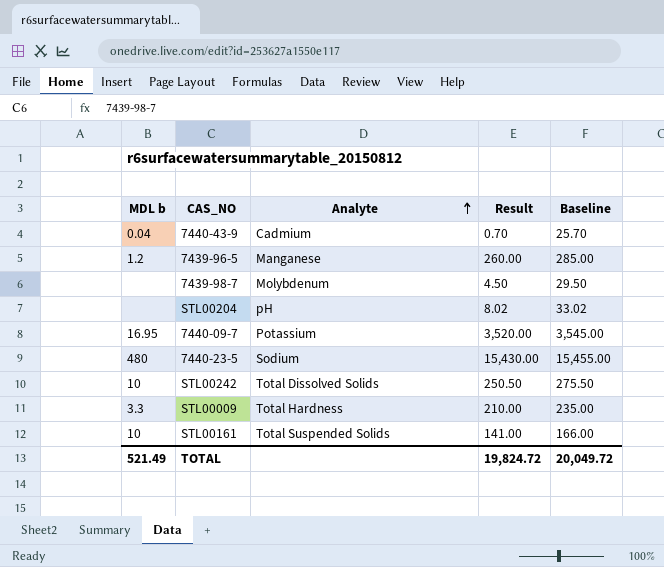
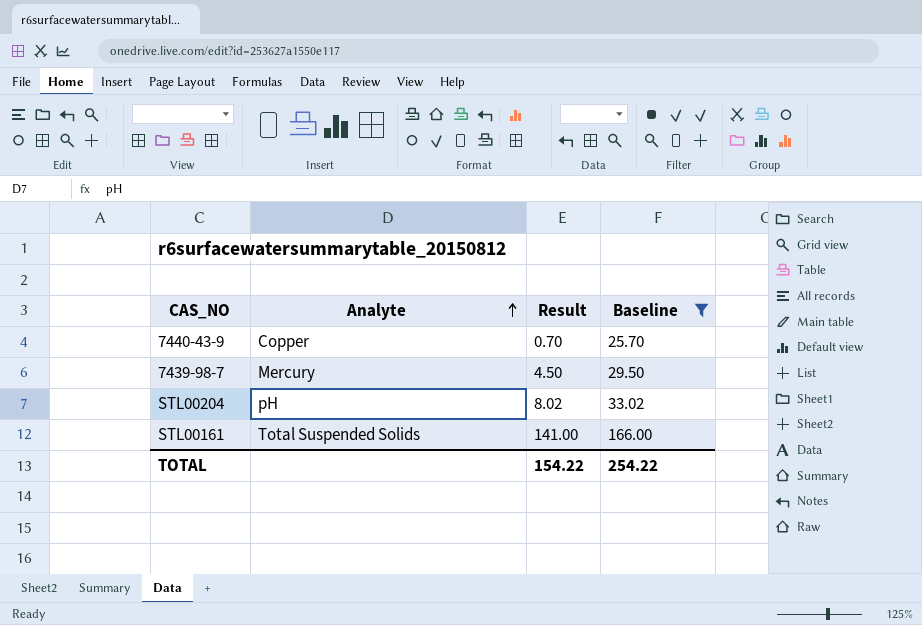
filter: none -> Baseline <= 166.00
column MDL b | position: 1 -> none
7440-43-9 | Analyte: Cadmium -> Copper
7439-98-7 | Analyte: Molybdenum -> Mercury
TOTAL | Result: 19,824.72 -> 154.22
TOTAL | Baseline: 20,049.72 -> 254.22

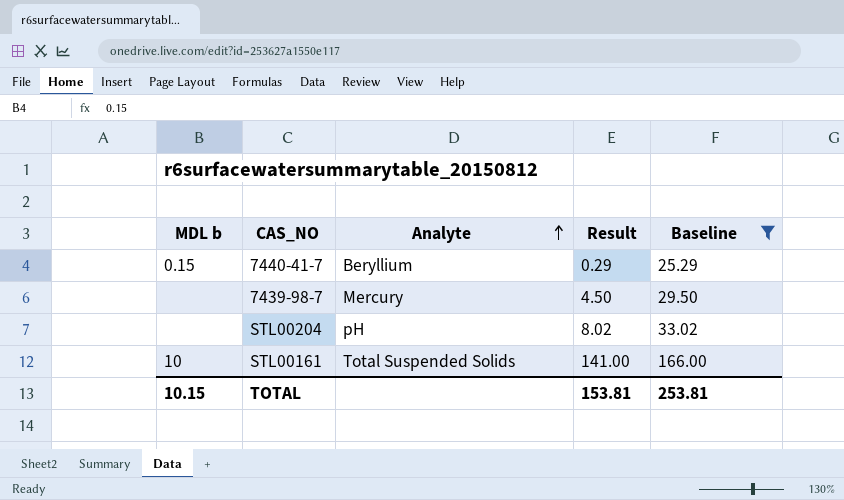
column MDL b | position: none -> 1
row 7440-43-9: Copper | 0.70 | 25.70 -> none
row 7440-41-7: none -> 0.15 | Beryllium | 0.29 | 25.29
TOTAL | Result: 154.22 -> 153.81
TOTAL | Baseline: 254.22 -> 253.81

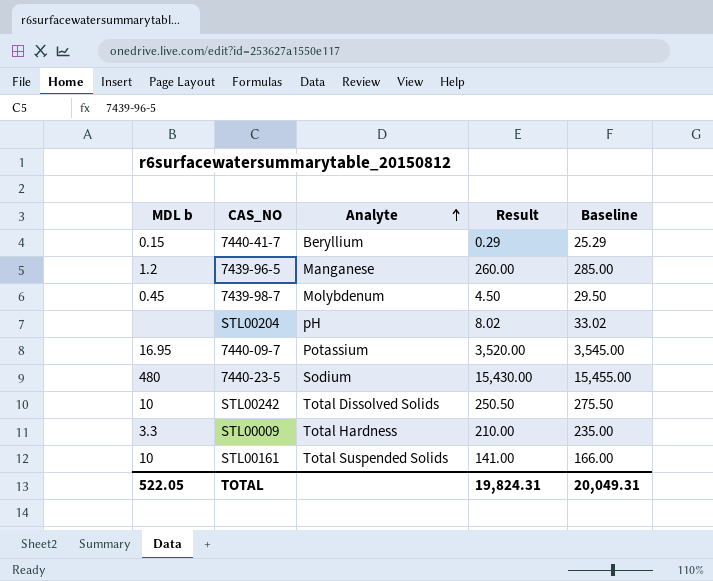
filter: Baseline <= 166.00 -> none
7439-98-7 | MDL b: none -> 0.45
7439-98-7 | Analyte: Mercury -> Molybdenum
TOTAL | MDL b: 10.15 -> 522.05
TOTAL | Result: 153.81 -> 19,824.31
TOTAL | Baseline: 253.81 -> 20,049.31

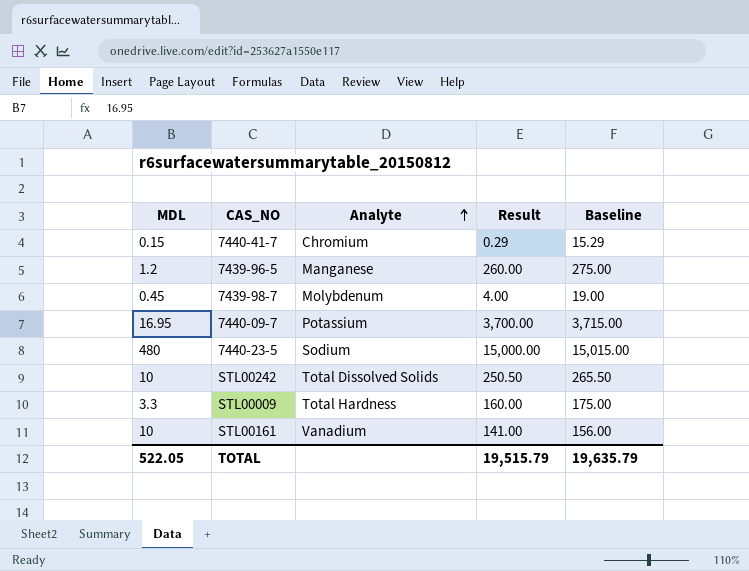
column name: MDL b -> MDL
column Baseline | formula: [Result] + 25 -> [Result] + 15
row STL00204: none | pH | 8.02 | 33.02 -> none
7440-41-7 | Analyte: Beryllium -> Chromium
7439-98-7 | Result: 4.50 -> 4.00
7440-09-7 | Result: 3,520.00 -> 3,700.00
7440-23-5 | Result: 15,430.00 -> 15,000.00
STL00009 | Result: 210.00 -> 160.00
STL00161 | Analyte: Total Suspended Solids -> Vanadium
TOTAL | Result: 19,824.31 -> 19,515.79
TOTAL | Baseline: 20,049.31 -> 19,635.79

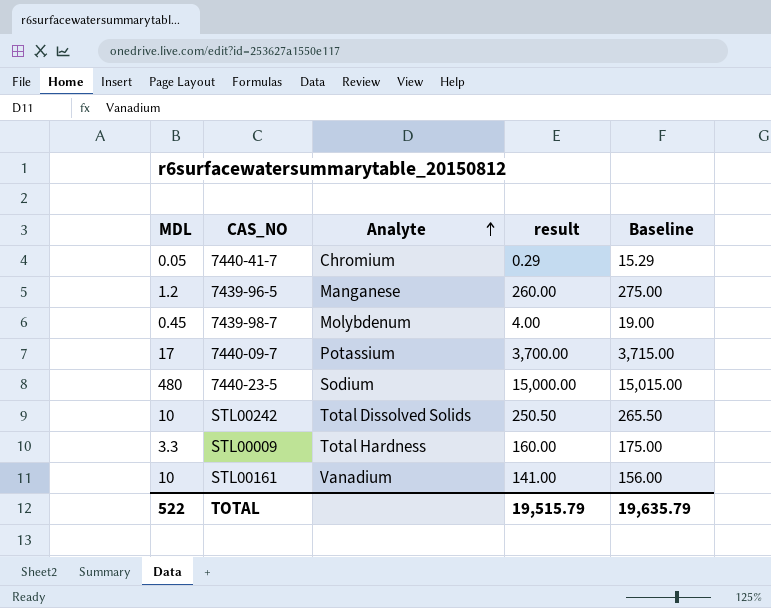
column name: Result -> result
7440-41-7 | MDL: 0.15 -> 0.05
7440-09-7 | MDL: 16.95 -> 17
TOTAL | MDL: 522.05 -> 522

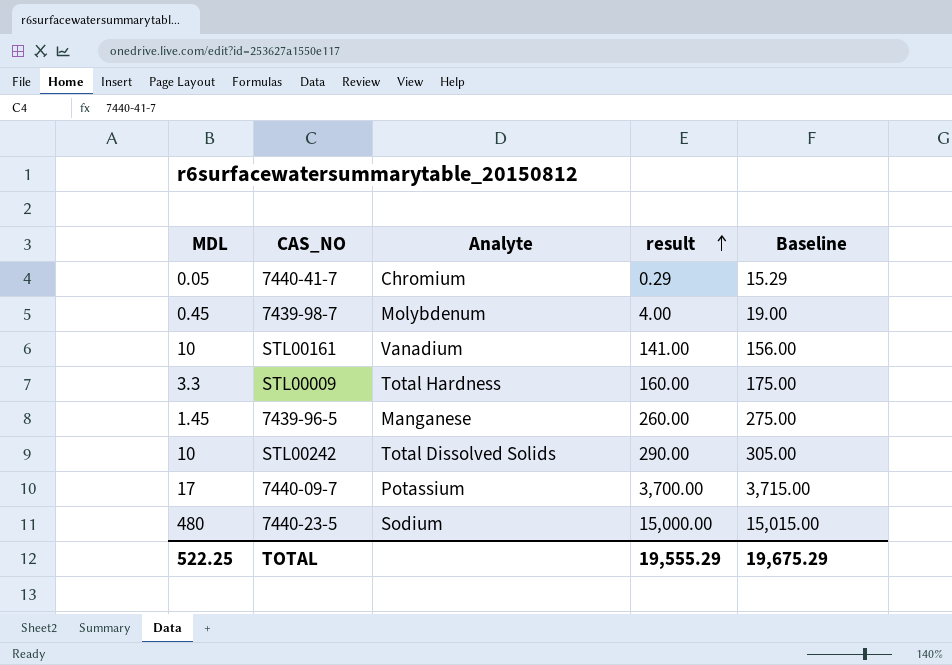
row order: Analyte ascending -> result ascending
7439-96-5 | MDL: 1.2 -> 1.45
STL00242 | result: 250.50 -> 290.00
STL00242 | Baseline: 265.50 -> 305.00
TOTAL | MDL: 522 -> 522.25
TOTAL | result: 19,515.79 -> 19,555.29
TOTAL | Baseline: 19,635.79 -> 19,675.29

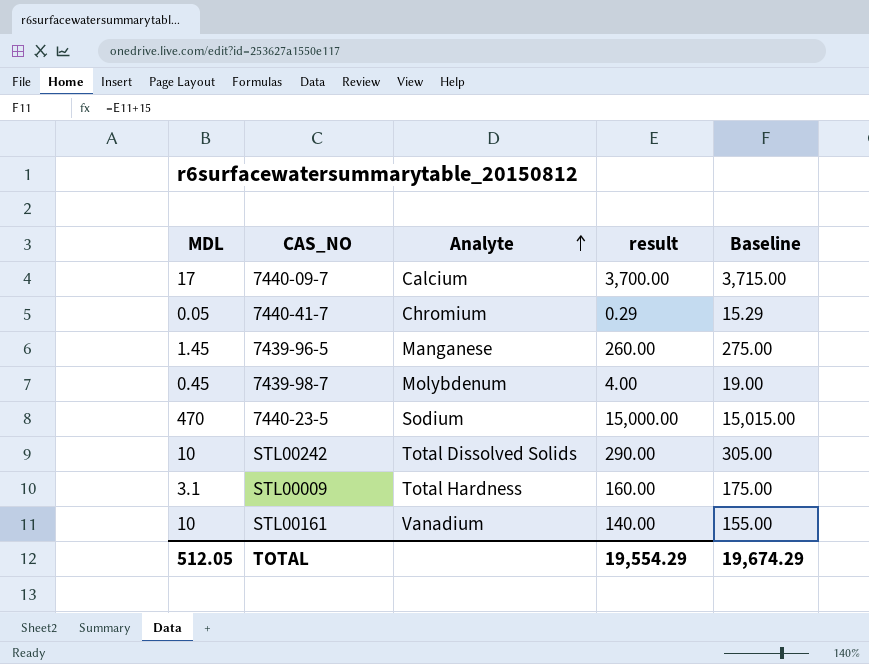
row order: result ascending -> Analyte ascending
7440-09-7 | Analyte: Potassium -> Calcium
7440-23-5 | MDL: 480 -> 470
STL00009 | MDL: 3.3 -> 3.1
STL00161 | result: 141.00 -> 140.00
STL00161 | Baseline: 156.00 -> 155.00
TOTAL | MDL: 522.25 -> 512.05
TOTAL | result: 19,555.29 -> 19,554.29
TOTAL | Baseline: 19,675.29 -> 19,674.29

